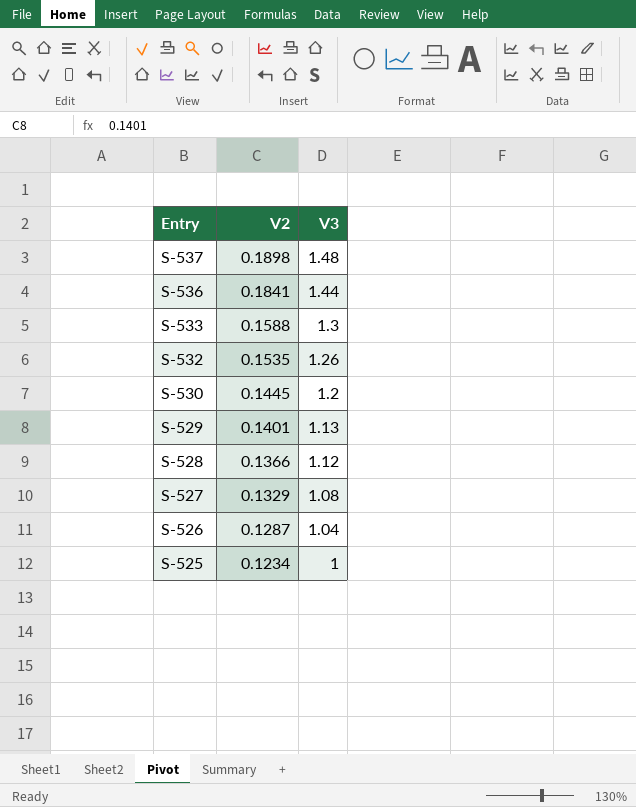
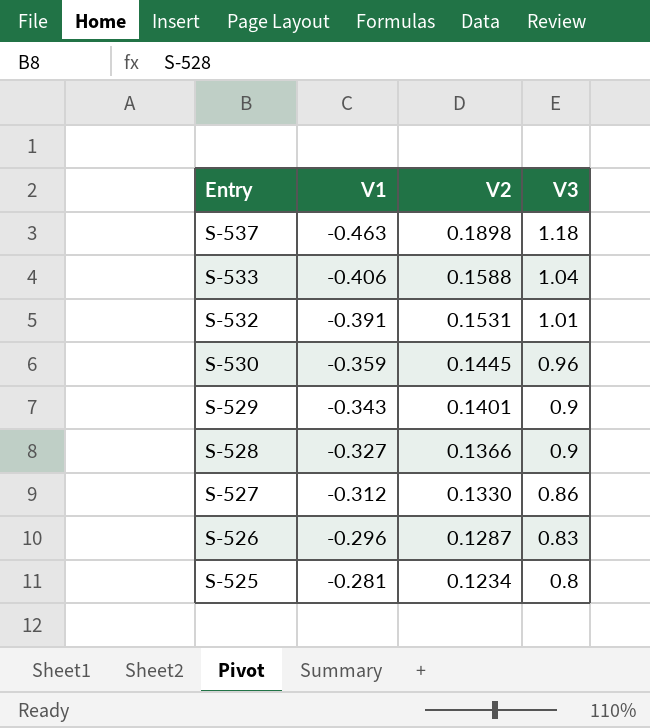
column V1 | position: none -> 2
row S-536: 0.1841 | 1.44 -> none
S-537 | V3: 1.48 -> 1.18
S-533 | V3: 1.3 -> 1.04
S-532 | V2: 0.1535 -> 0.1531
S-532 | V3: 1.26 -> 1.01
S-530 | V3: 1.2 -> 0.96
S-529 | V3: 1.13 -> 0.9
S-528 | V3: 1.12 -> 0.9
S-527 | V2: 0.1329 -> 0.1330
S-527 | V3: 1.08 -> 0.86
S-526 | V3: 1.04 -> 0.83
S-525 | V3: 1 -> 0.8

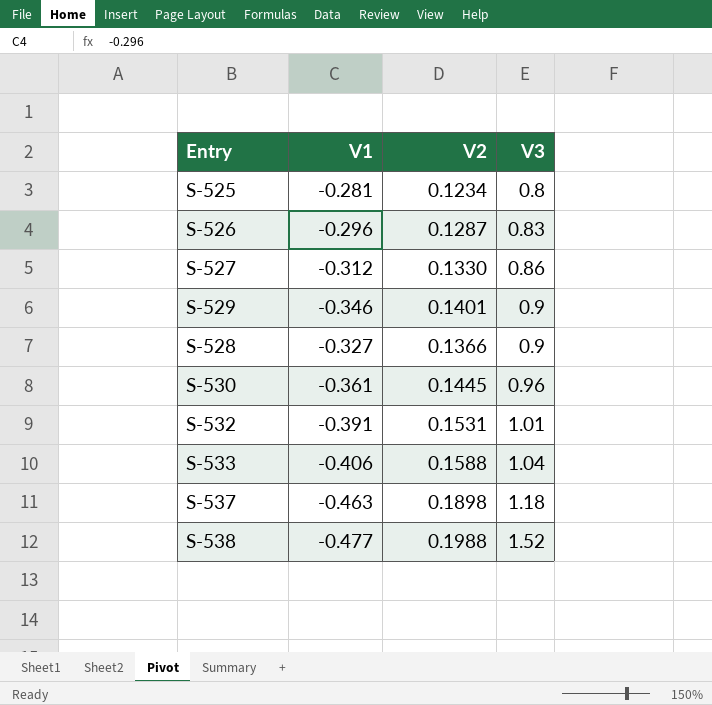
row order: Entry descending -> V3 ascending
S-529 | V1: -0.343 -> -0.346
S-530 | V1: -0.359 -> -0.361
row S-538: none -> -0.477 | 0.1988 | 1.52

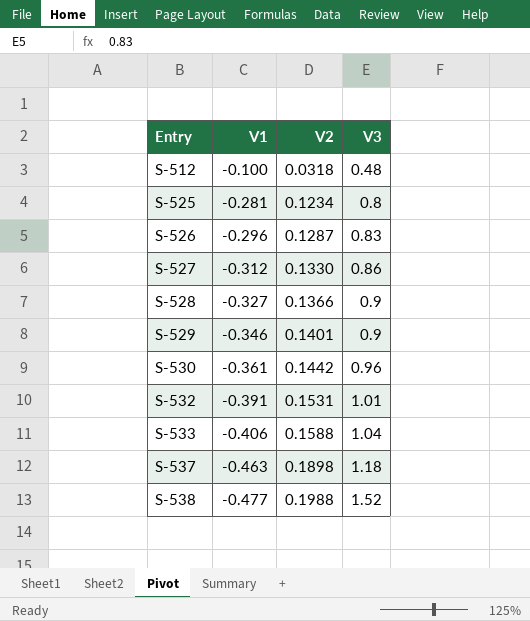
row order: V3 ascending -> Entry ascending
row S-512: none -> -0.100 | 0.0318 | 0.48
S-530 | V2: 0.1445 -> 0.1442

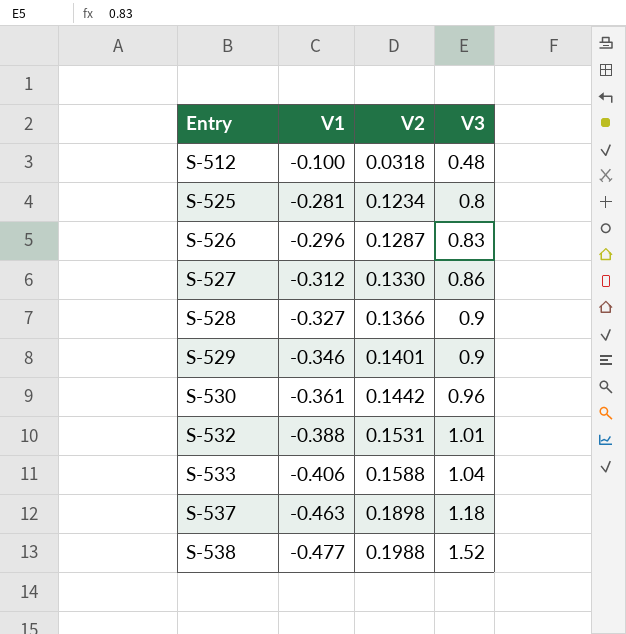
S-532 | V1: -0.391 -> -0.388

